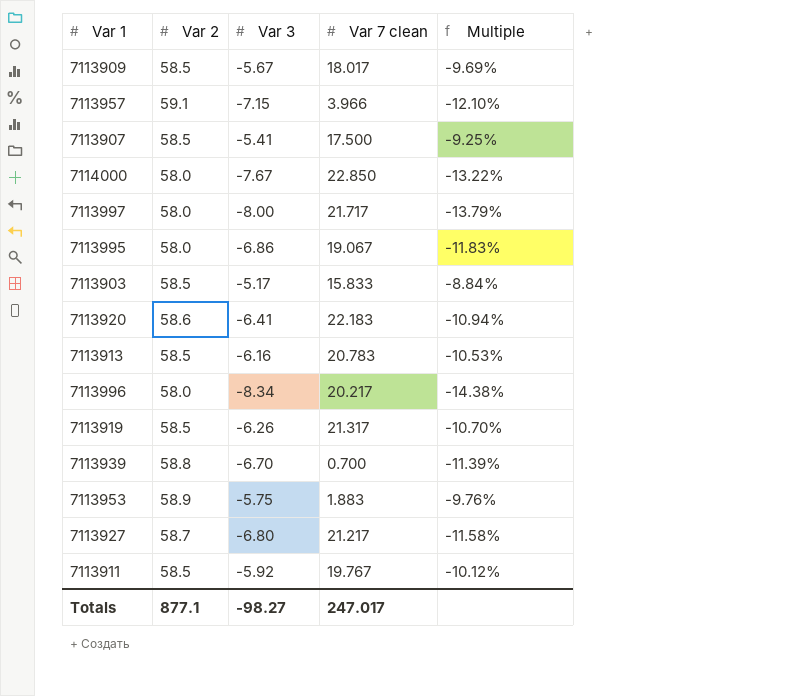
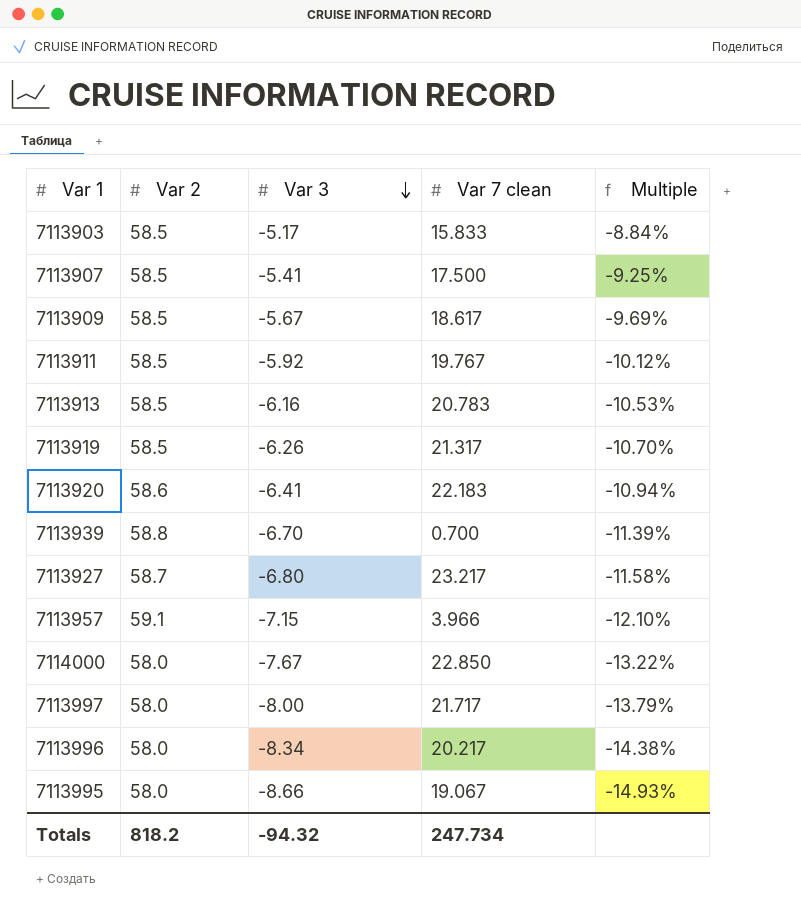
row order: none -> Var 3 descending
row 7113953: 58.9 | -5.75 | 1.883 | -9.76% -> none
7113909 | Var 7 clean: 18.017 -> 18.617
7113927 | Var 7 clean: 21.217 -> 23.217
7113995 | Var 3: -6.86 -> -8.66
7113995 | Multiple: -11.83% -> -14.93%
Totals | Var 2: 877.1 -> 818.2
Totals | Var 3: -98.27 -> -94.32
Totals | Var 7 clean: 247.017 -> 247.734

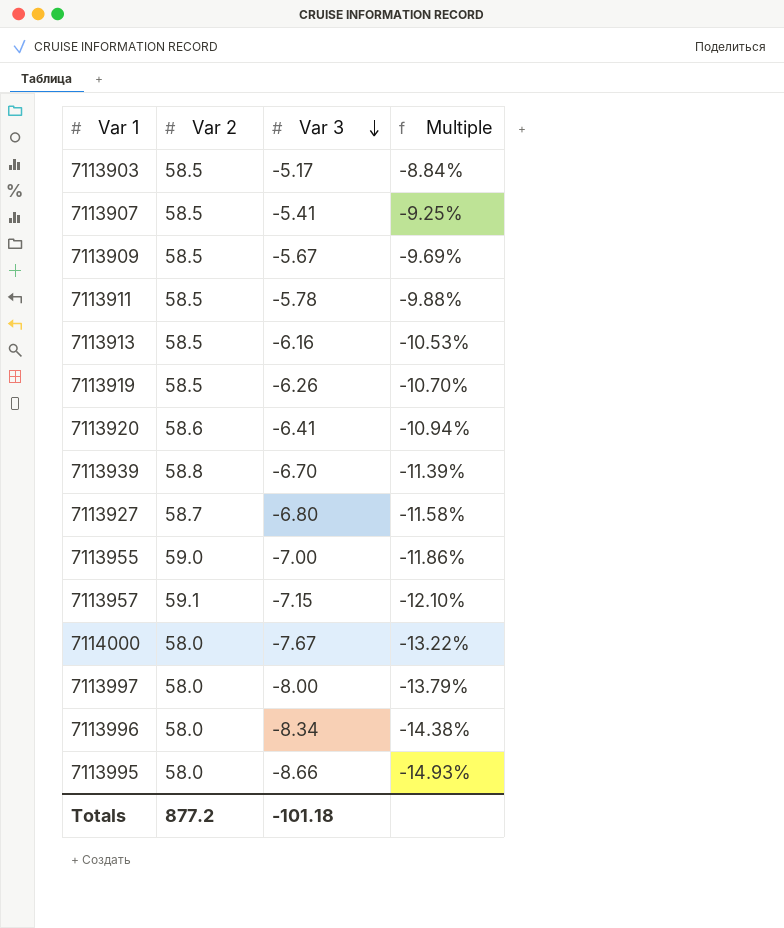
column Var 7 clean | position: 4 -> none
7113911 | Var 3: -5.92 -> -5.78
7113911 | Multiple: -10.12% -> -9.88%
row 7113955: none -> 59.0 | -7.00 | -11.86%
Totals | Var 2: 818.2 -> 877.2
Totals | Var 3: -94.32 -> -101.18

